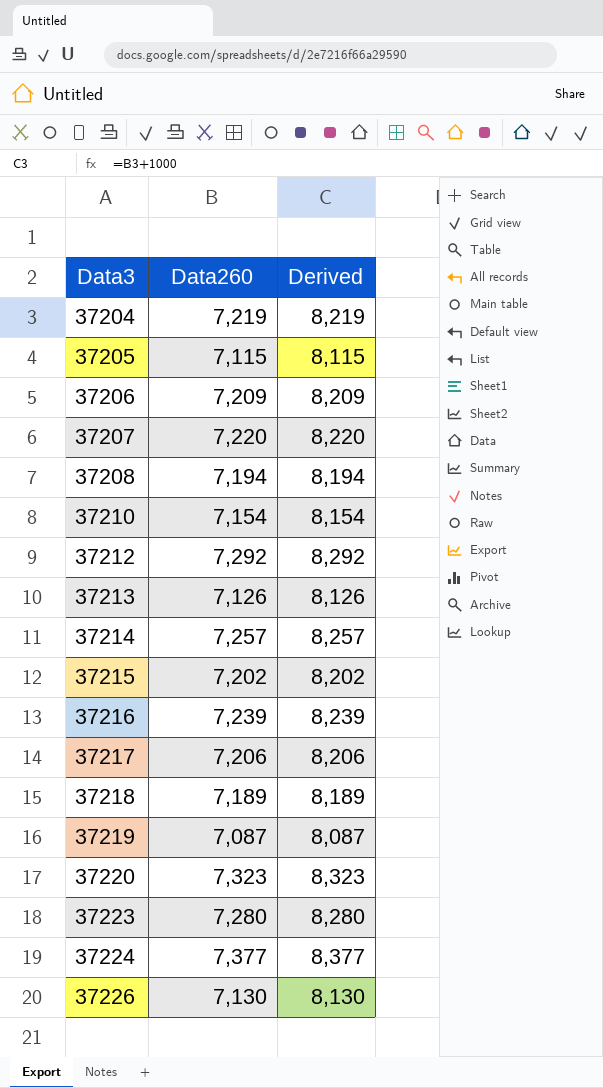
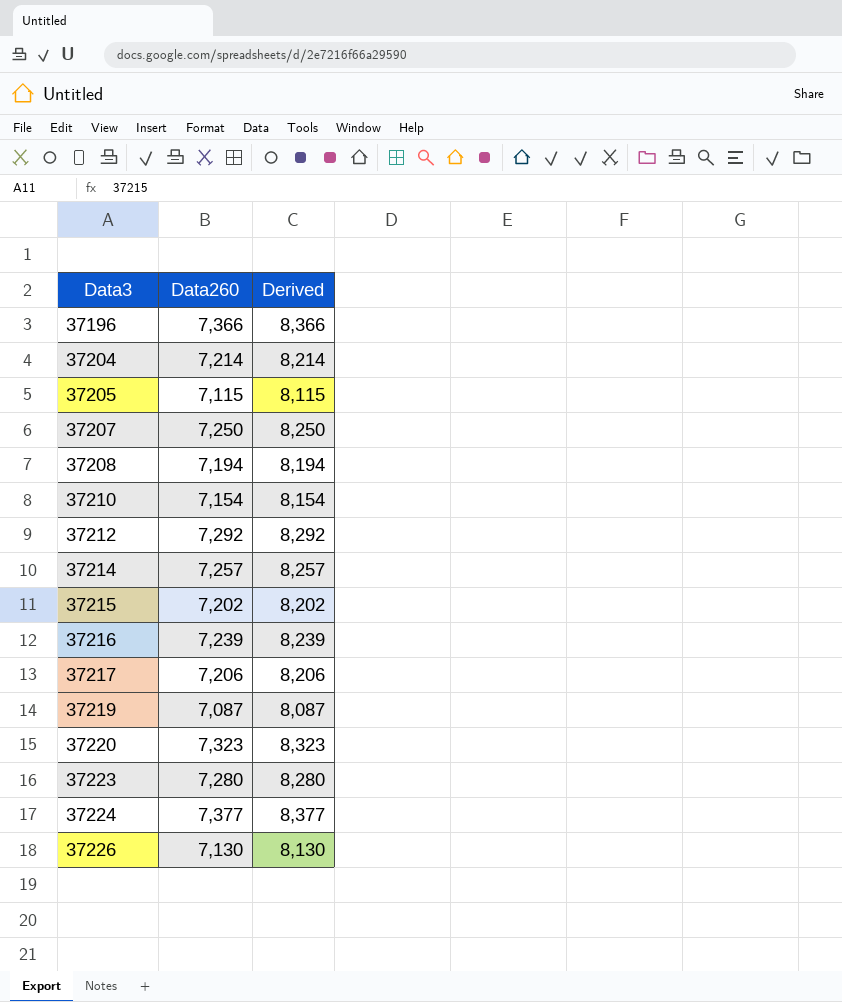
row 37206: 7,209 | 8,209 -> none
row 37213: 7,126 | 8,126 -> none
row 37218: 7,189 | 8,189 -> none
row 37196: none -> 7,366 | 8,366
37204 | Data260: 7,219 -> 7,214
37204 | Derived: 8,219 -> 8,214
37207 | Data260: 7,220 -> 7,250
37207 | Derived: 8,220 -> 8,250

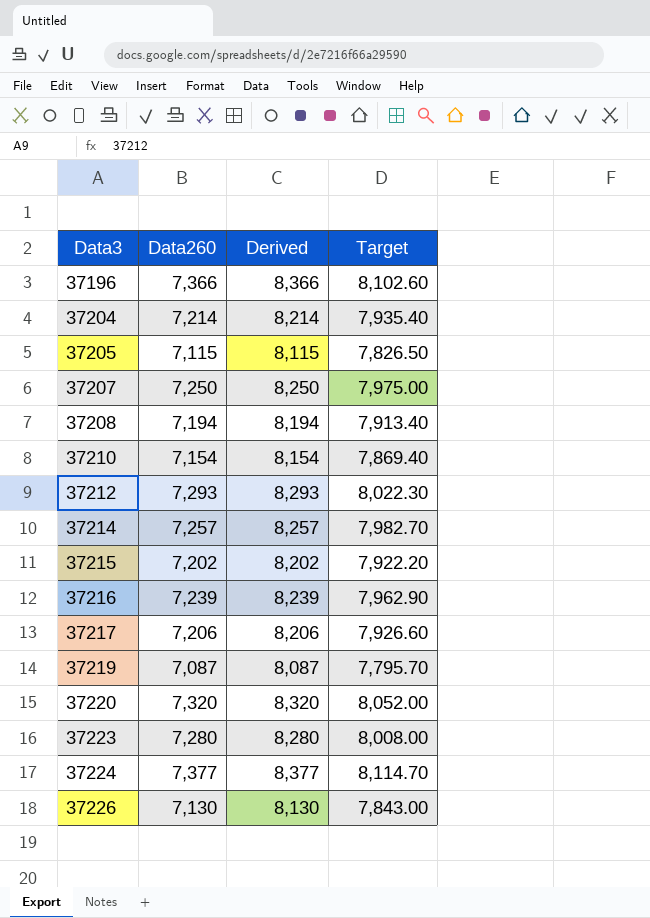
column Target | formula: none -> [Data260] * 1.1
37212 | Data260: 7,292 -> 7,293
37212 | Derived: 8,292 -> 8,293
37220 | Data260: 7,323 -> 7,320
37220 | Derived: 8,323 -> 8,320

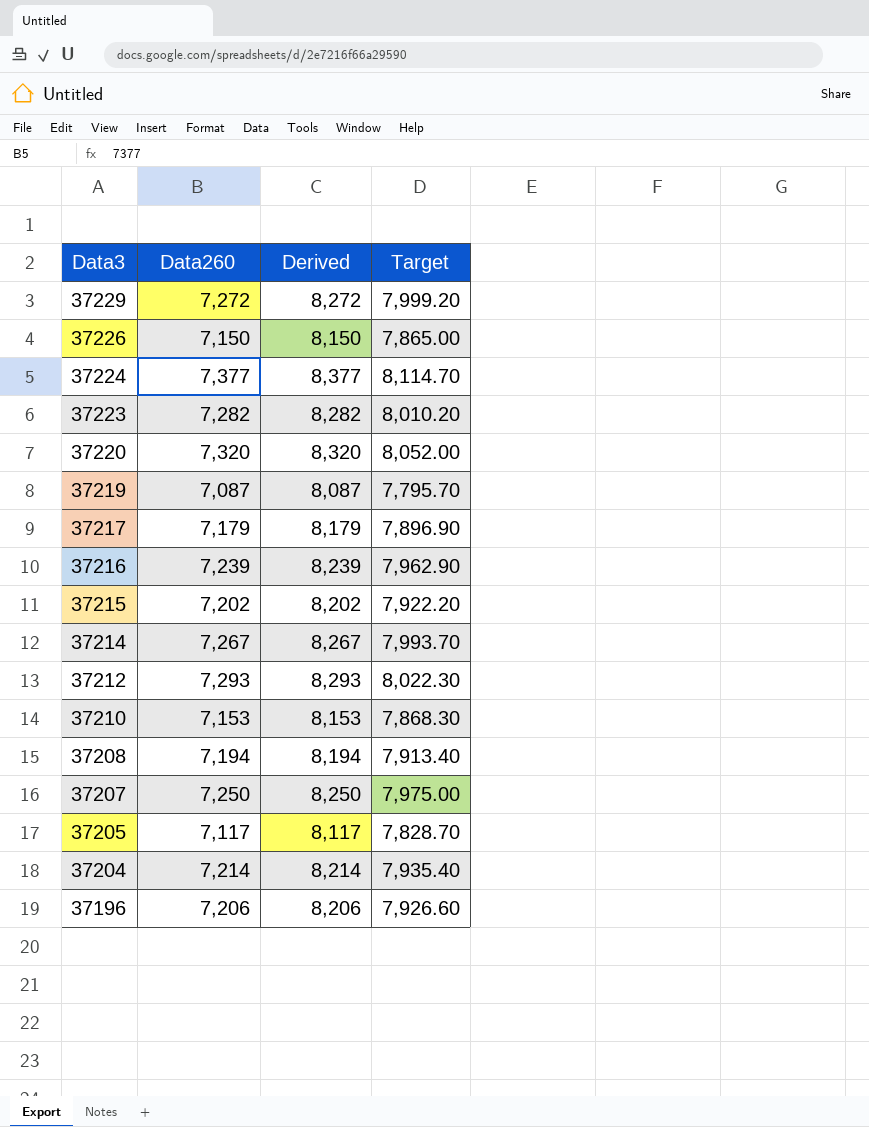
row order: Data3 ascending -> Data3 descending
row 37229: none -> 7,272 | 8,272 | 7,999.20
37226 | Data260: 7,130 -> 7,150
37226 | Derived: 8,130 -> 8,150
37226 | Target: 7,843.00 -> 7,865.00
37223 | Data260: 7,280 -> 7,282
37223 | Derived: 8,280 -> 8,282
37223 | Target: 8,008.00 -> 8,010.20
37217 | Data260: 7,206 -> 7,179
37217 | Derived: 8,206 -> 8,179
37217 | Target: 7,926.60 -> 7,896.90
37214 | Data260: 7,257 -> 7,267
37214 | Derived: 8,257 -> 8,267
37214 | Target: 7,982.70 -> 7,993.70
37210 | Data260: 7,154 -> 7,153
37210 | Derived: 8,154 -> 8,153
37210 | Target: 7,869.40 -> 7,868.30
37205 | Data260: 7,115 -> 7,117
37205 | Derived: 8,115 -> 8,117
37205 | Target: 7,826.50 -> 7,828.70
37196 | Data260: 7,366 -> 7,206
37196 | Derived: 8,366 -> 8,206
37196 | Target: 8,102.60 -> 7,926.60

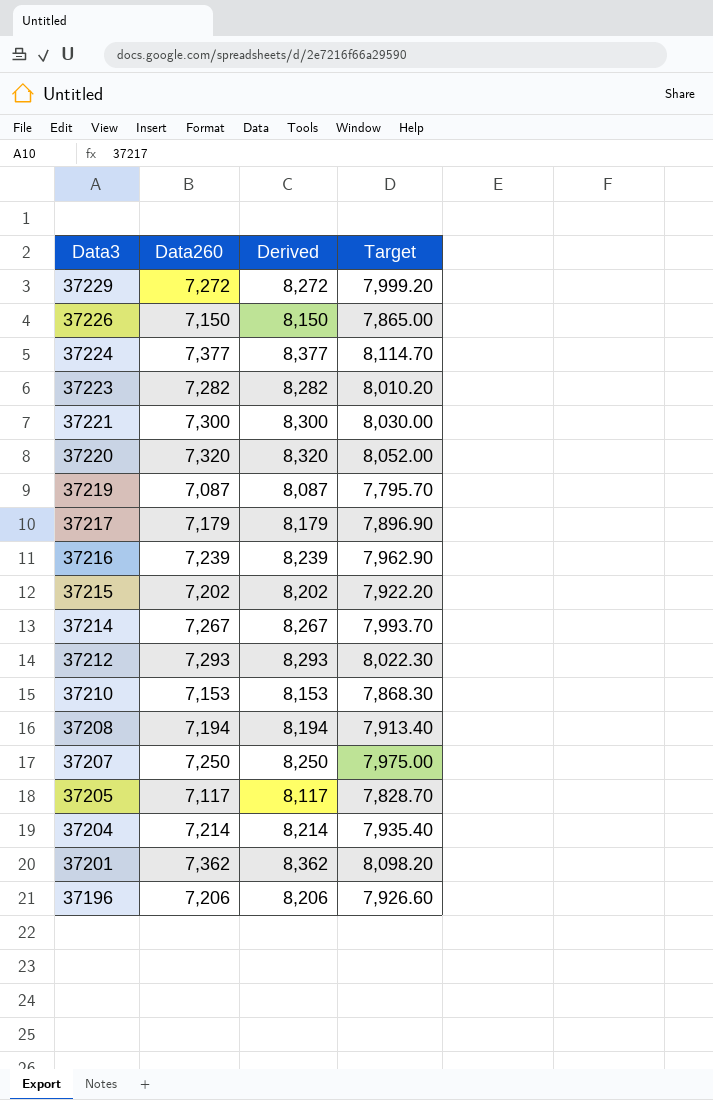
row 37221: none -> 7,300 | 8,300 | 8,030.00
row 37201: none -> 7,362 | 8,362 | 8,098.20

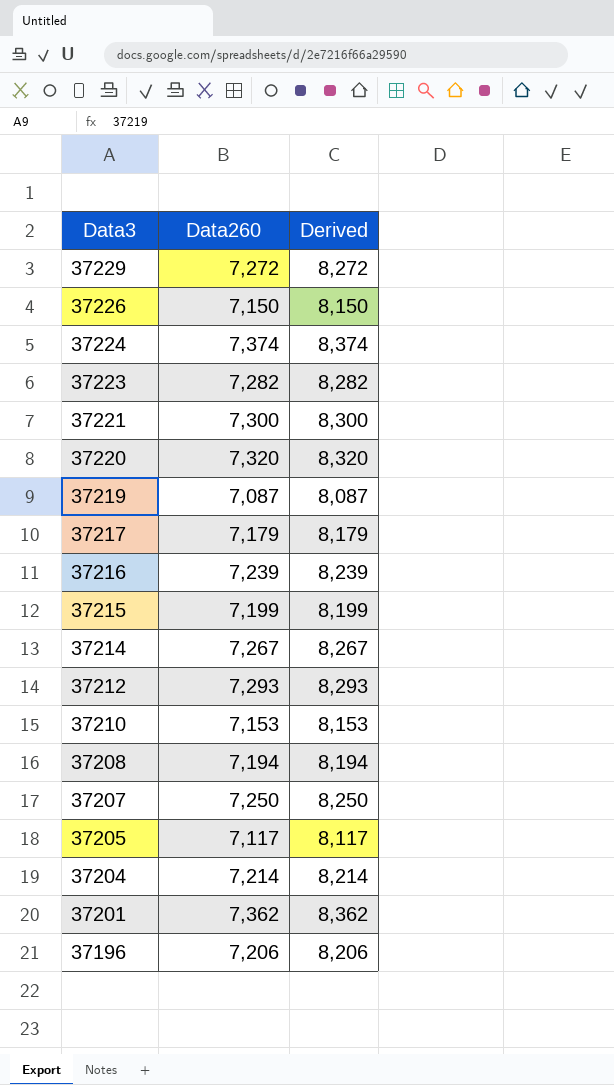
column Target | formula: [Data260] * 1.1 -> none
37224 | Data260: 7,377 -> 7,374
37224 | Derived: 8,377 -> 8,374
37215 | Data260: 7,202 -> 7,199
37215 | Derived: 8,202 -> 8,199

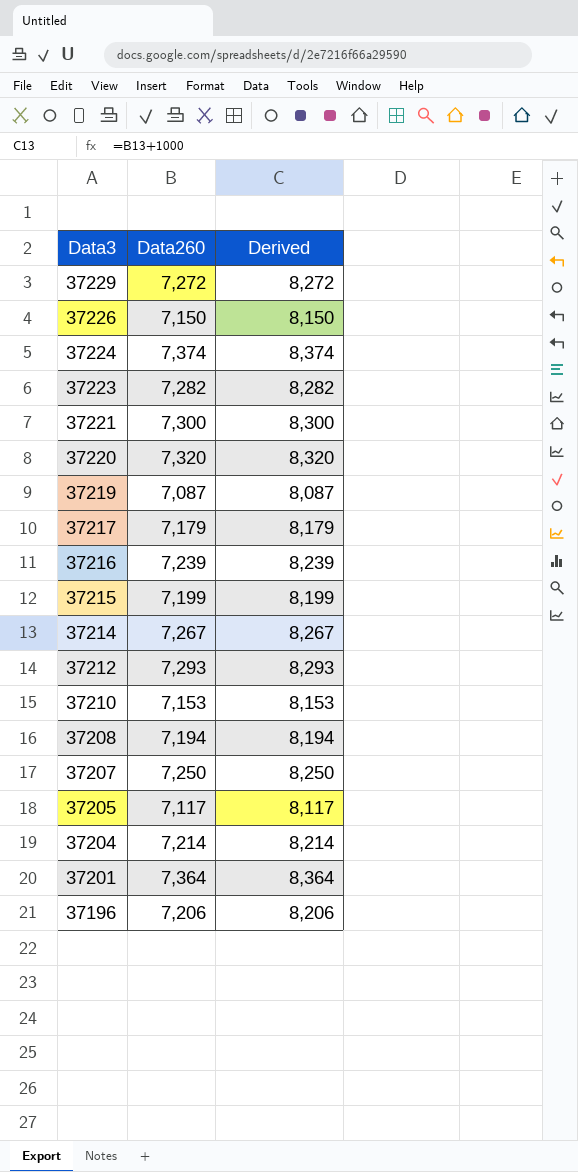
37201 | Data260: 7,362 -> 7,364
37201 | Derived: 8,362 -> 8,364

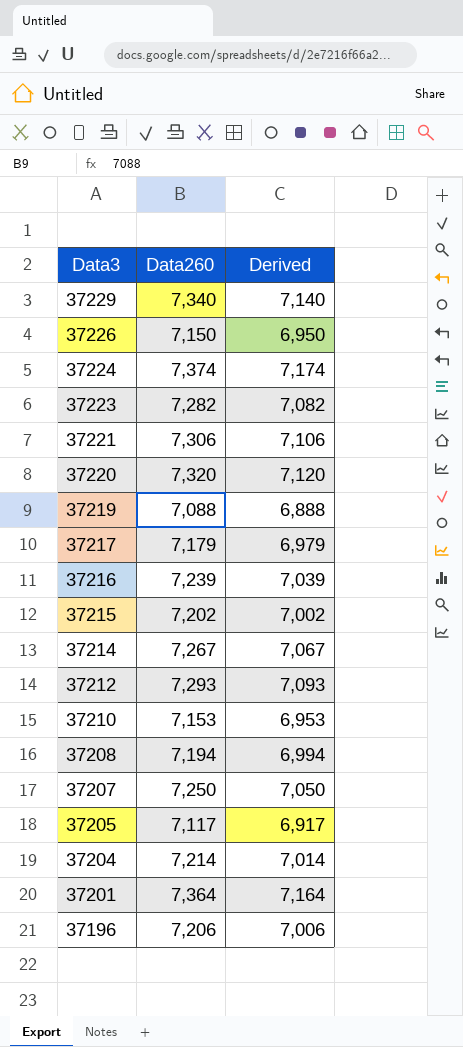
column Derived | formula: [Data260] + 1000 -> [Data260] - 200
37229 | Data260: 7,272 -> 7,340
37221 | Data260: 7,300 -> 7,306
37219 | Data260: 7,087 -> 7,088
37215 | Data260: 7,199 -> 7,202

